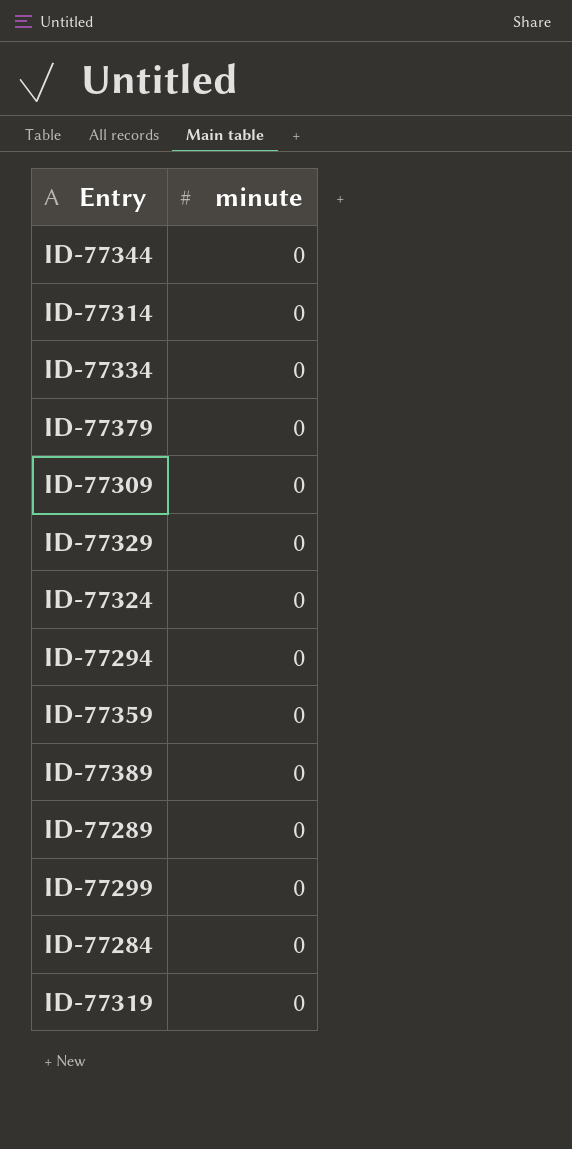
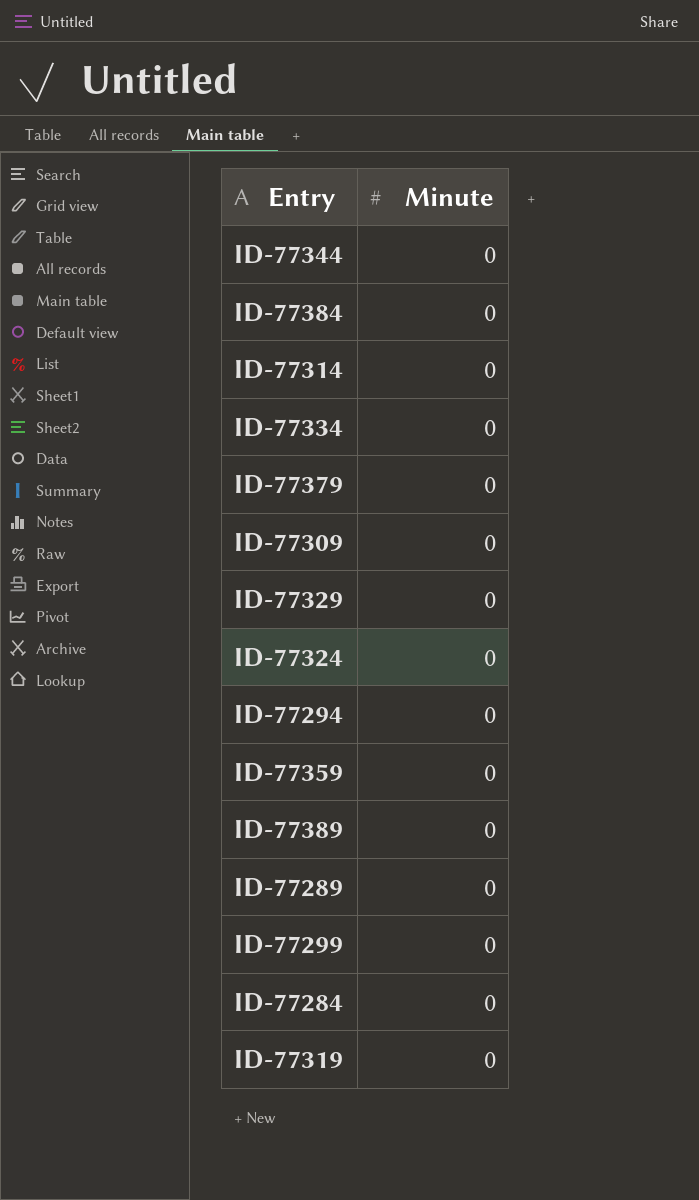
column name: minute -> Minute
row ID-77384: none -> 0

